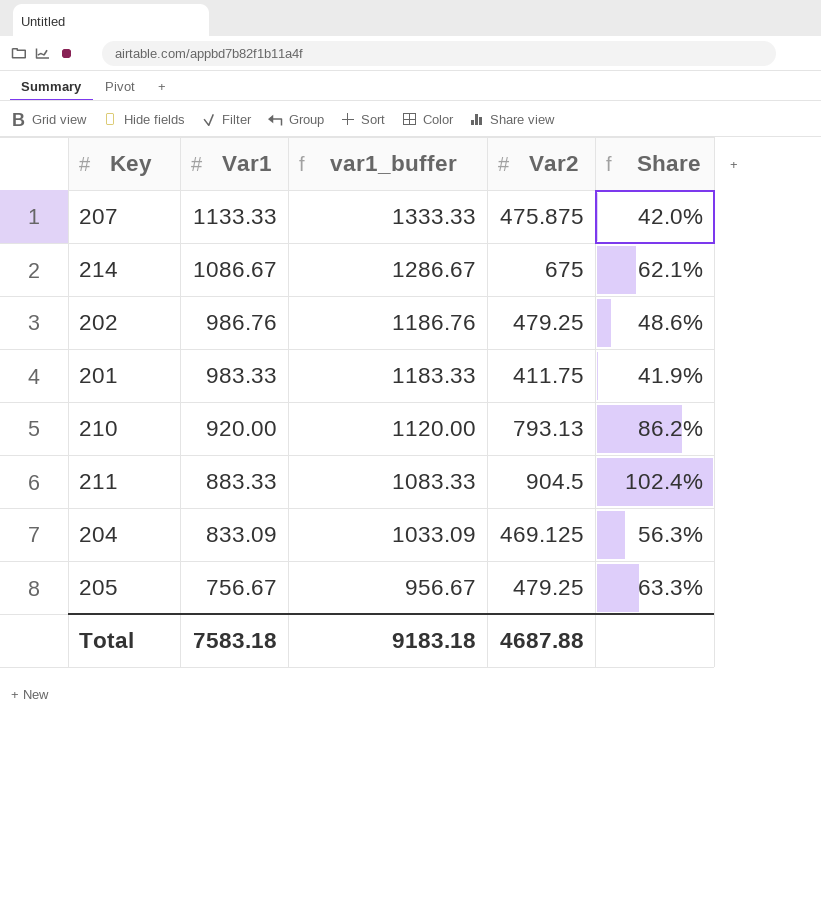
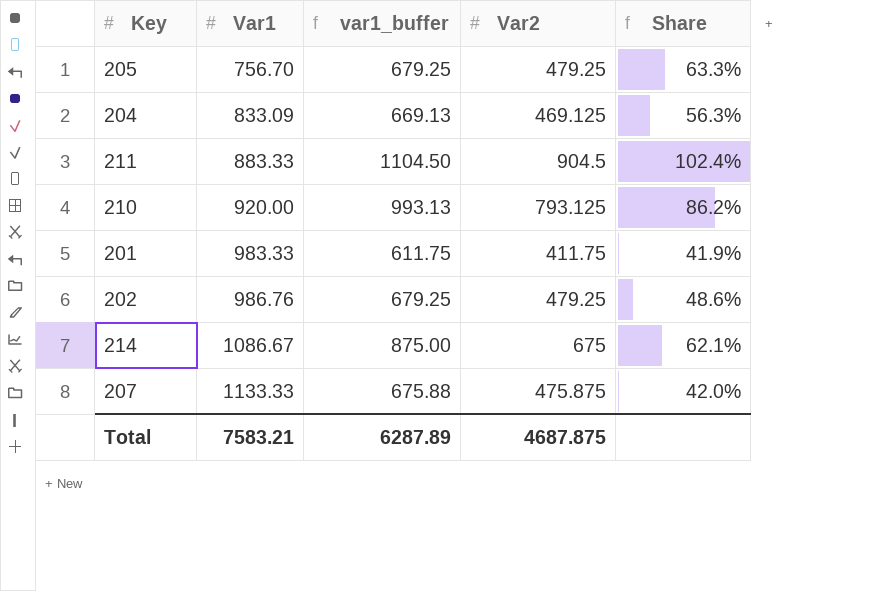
row order: Var1 descending -> Var1 ascending
column var1_buffer | formula: [Var1] + 200 -> [Var2] + 200
205 | Var1: 756.67 -> 756.70
210 | Var2: 793.13 -> 793.125
Total | Var1: 7583.18 -> 7583.21
Total | var1_buffer: 9183.18 -> 6287.89
Total | Var2: 4687.88 -> 4687.875

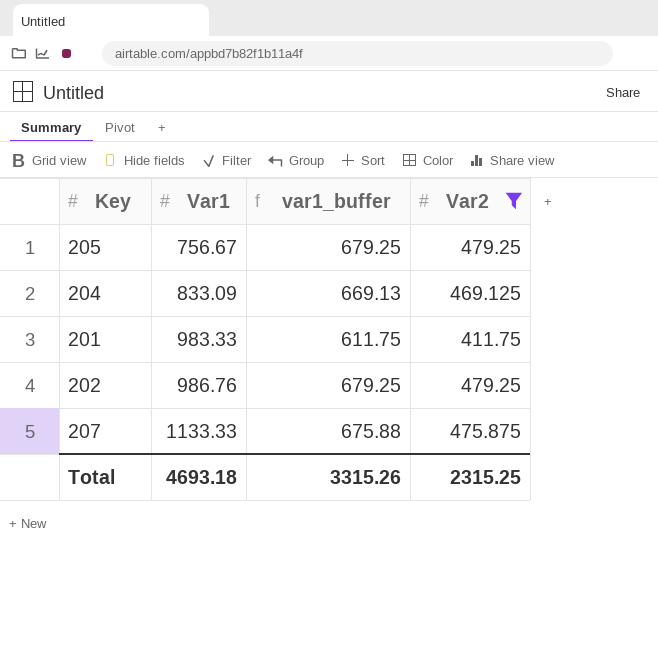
filter: none -> Var2 <= 479.25
column Share | formula: [Var2] / [Var1] -> none
205 | Var1: 756.70 -> 756.67
Total | Var1: 7583.21 -> 4693.18
Total | var1_buffer: 6287.89 -> 3315.26
Total | Var2: 4687.875 -> 2315.25

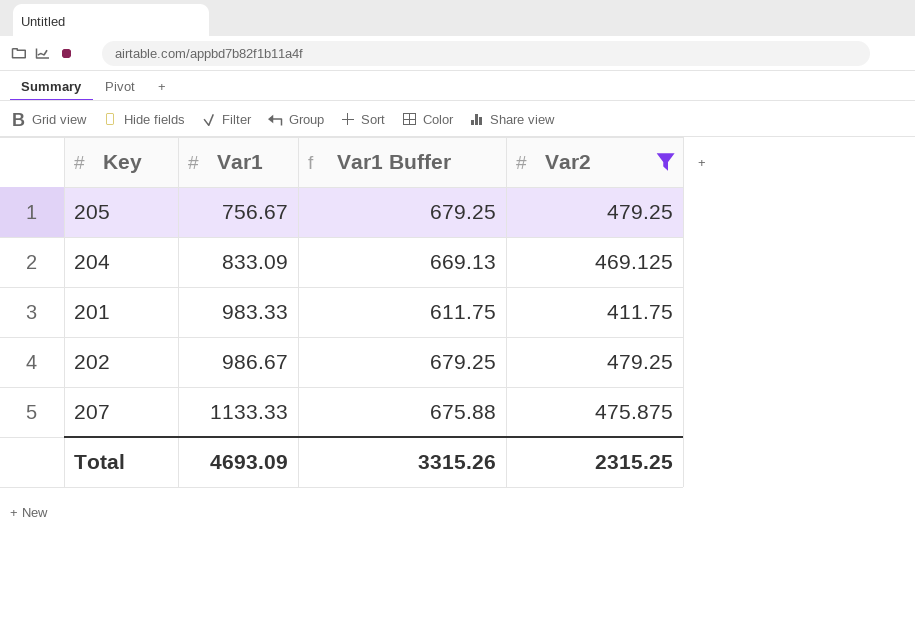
column name: var1_buffer -> Var1 Buffer
202 | Var1: 986.76 -> 986.67
Total | Var1: 4693.18 -> 4693.09

